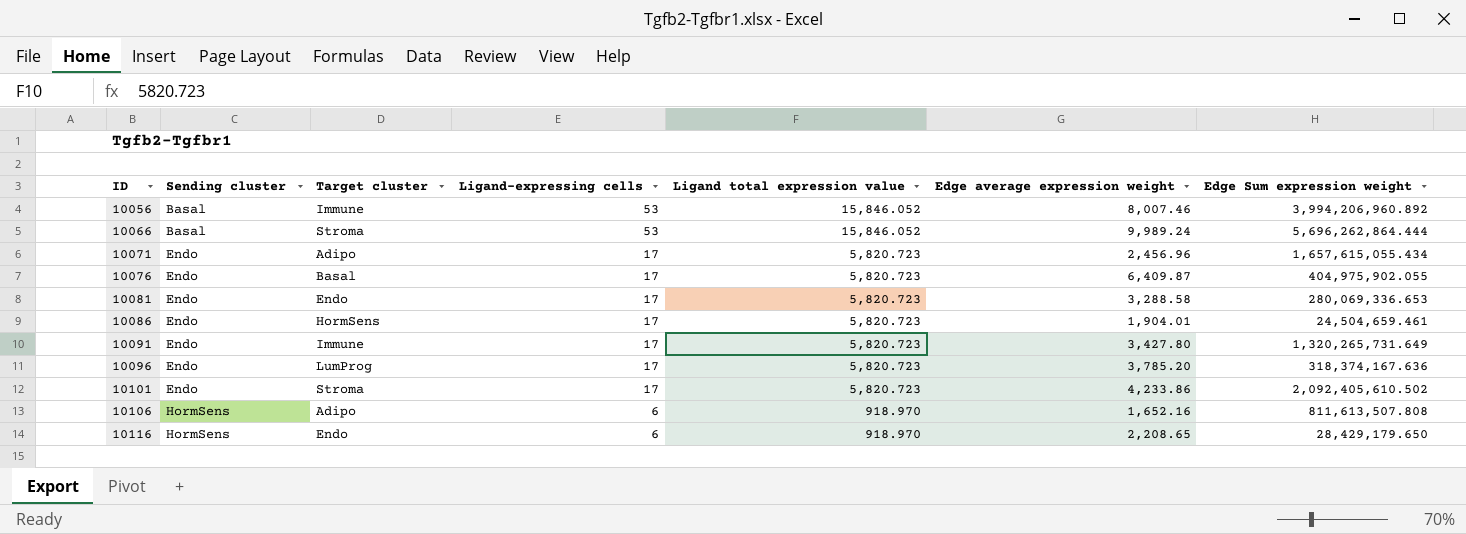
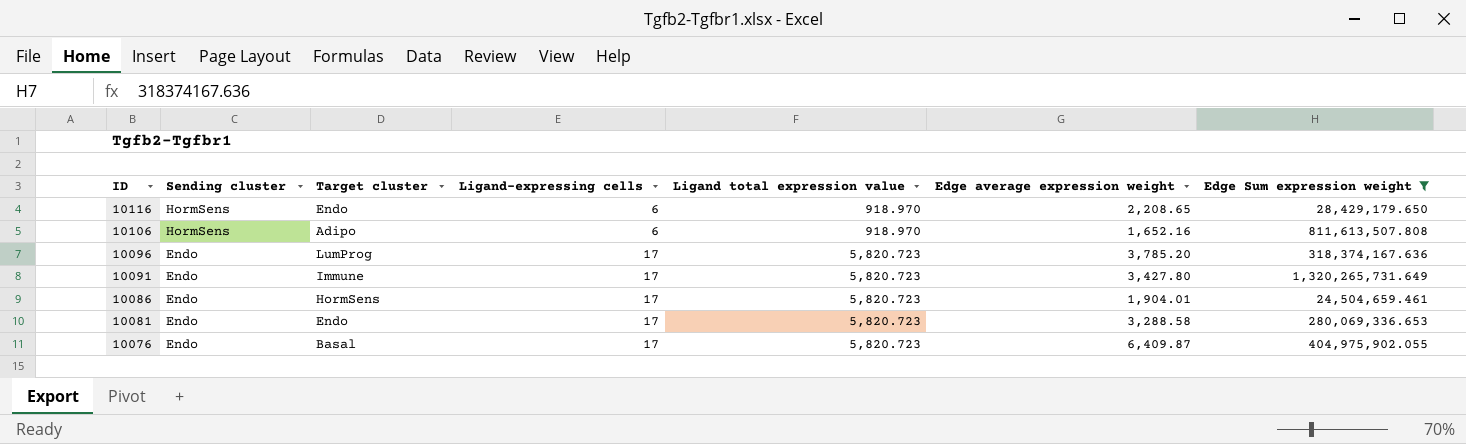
filter: none -> Edge Sum expression weight <= 1,320,265,731.649
row order: ID ascending -> ID descending

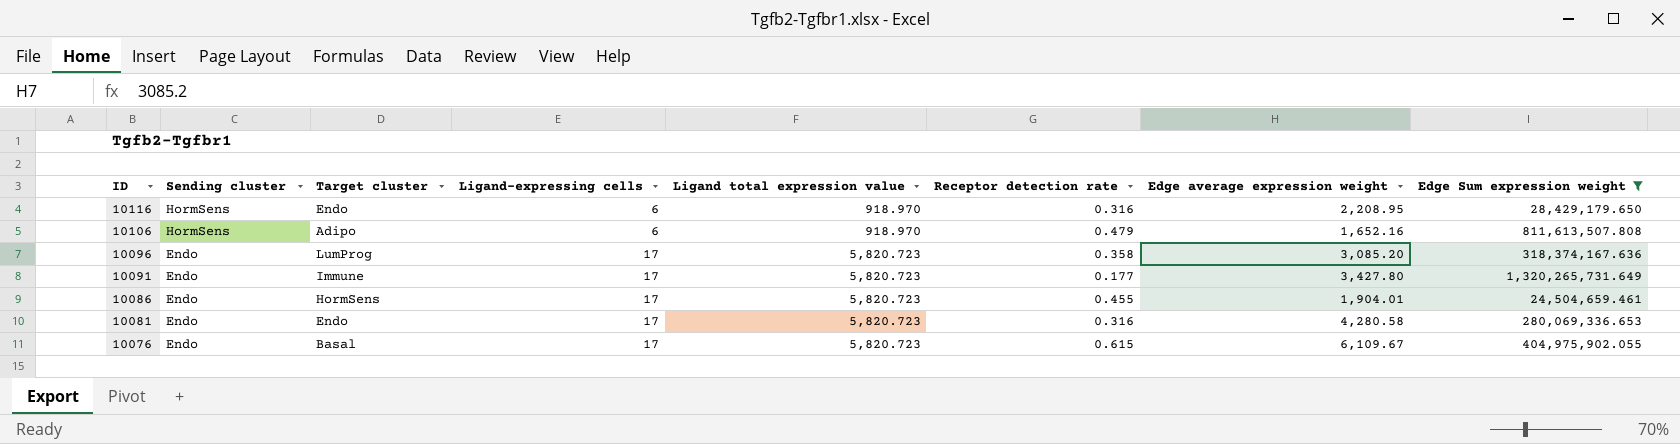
column Receptor detection rate | position: none -> 6
10116 | Edge average expression weight: 2,208.65 -> 2,208.95
10096 | Edge average expression weight: 3,785.20 -> 3,085.20
10081 | Edge average expression weight: 3,288.58 -> 4,280.58
10076 | Edge average expression weight: 6,409.87 -> 6,109.67

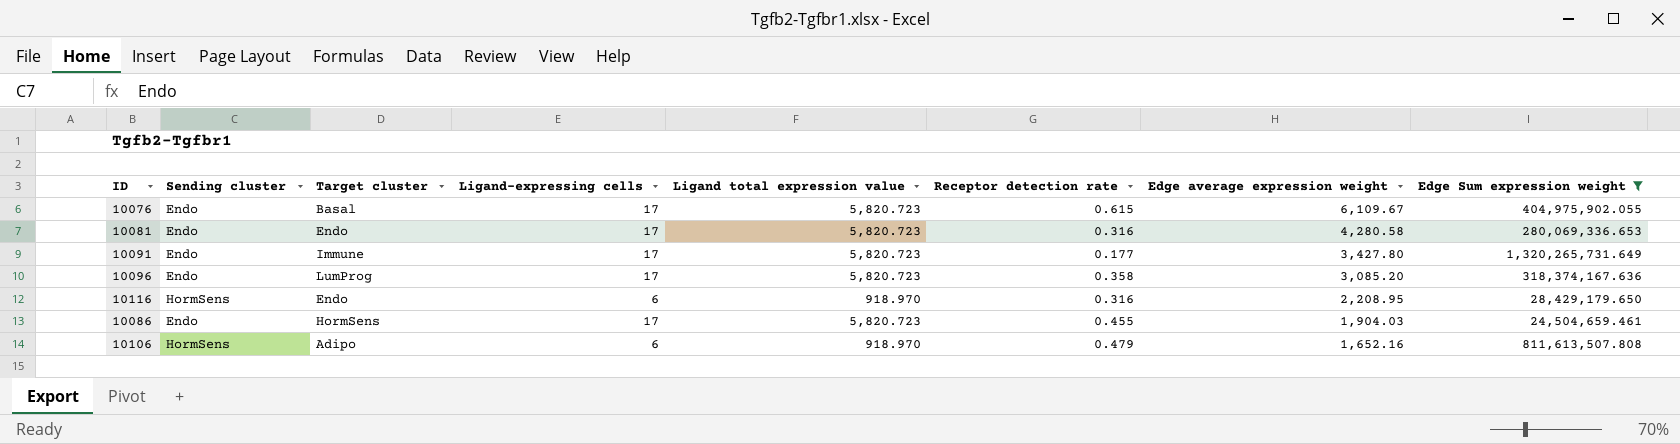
row order: ID descending -> Edge average expression weight descending
10086 | Edge average expression weight: 1,904.01 -> 1,904.03

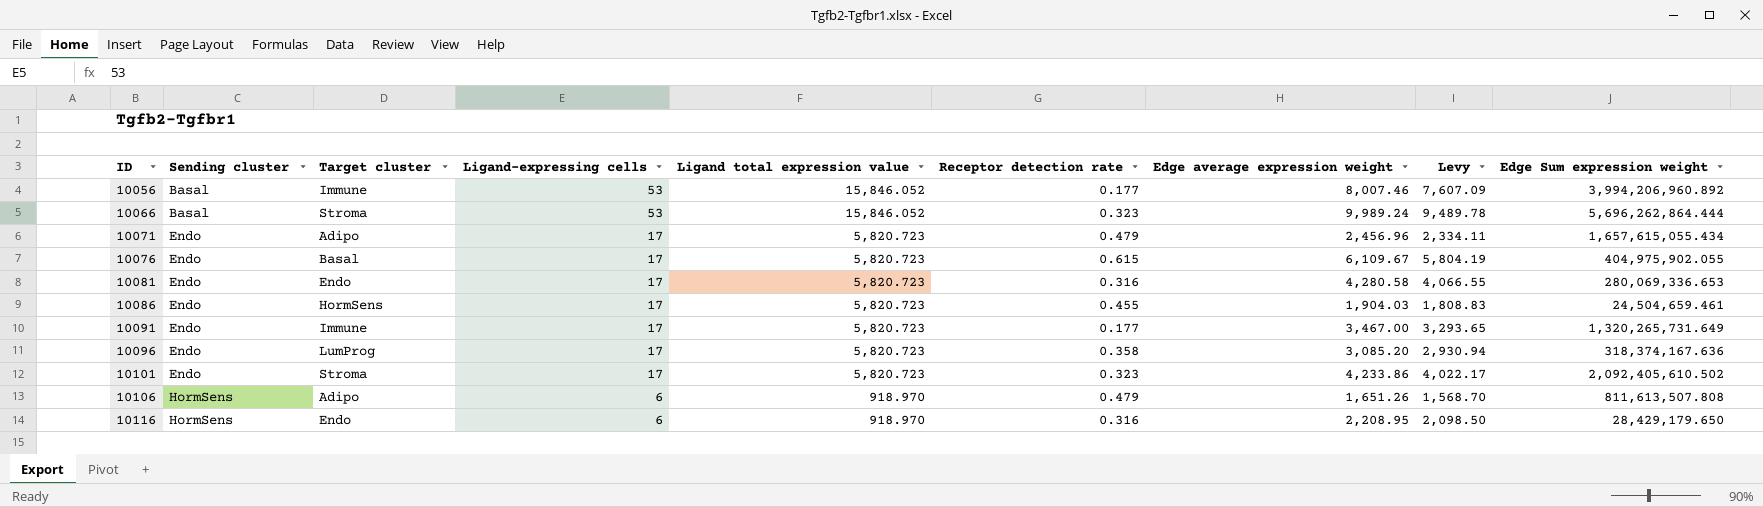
filter: Edge Sum expression weight <= 1,320,265,731.649 -> none
row order: Edge average expression weight descending -> ID ascending
column Levy | formula: none -> [Edge average expression weight] * 0.95
10091 | Edge average expression weight: 3,427.80 -> 3,467.00
10106 | Edge average expression weight: 1,652.16 -> 1,651.26

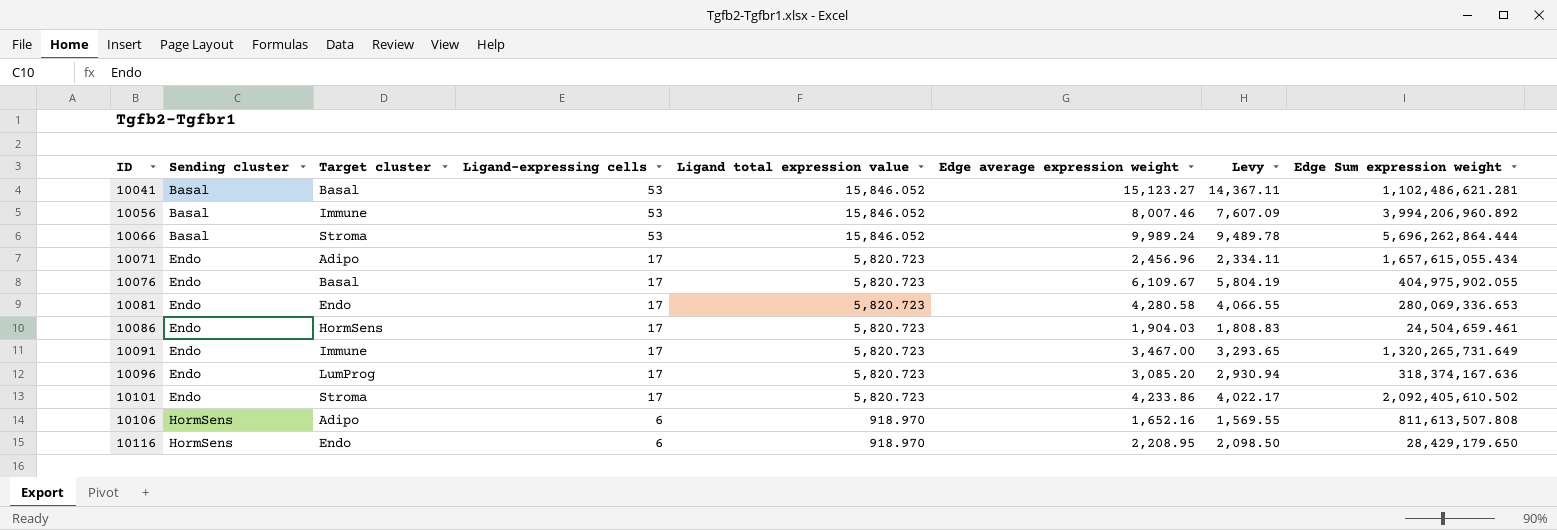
column Receptor detection rate | position: 6 -> none
row 10041: none -> Basal | Basal | 53 | 15,846.052 | 15,123.27 | 14,367.11 | 1,102,486,621.281
10106 | Edge average expression weight: 1,651.26 -> 1,652.16
10106 | Levy: 1,568.70 -> 1,569.55

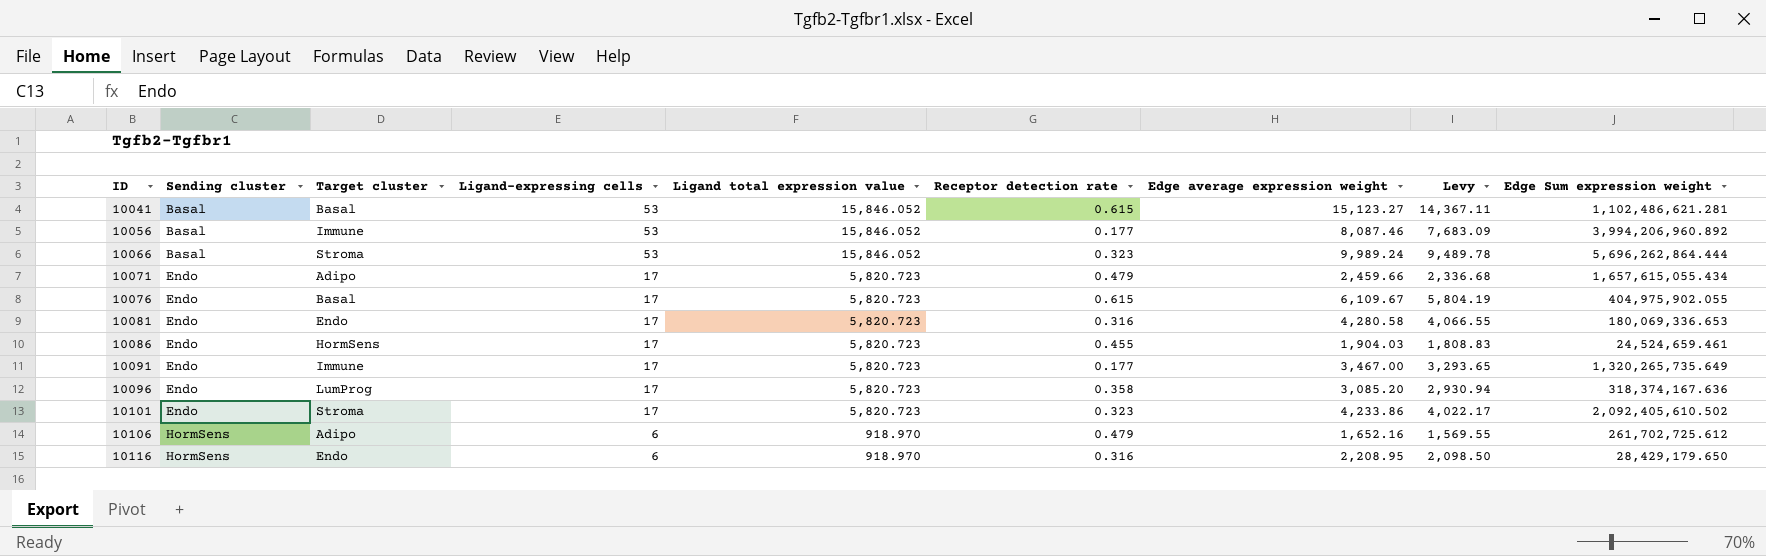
column Receptor detection rate | position: none -> 6
10056 | Edge average expression weight: 8,007.46 -> 8,087.46
10056 | Levy: 7,607.09 -> 7,683.09
10071 | Edge average expression weight: 2,456.96 -> 2,459.66
10071 | Levy: 2,334.11 -> 2,336.68
10081 | Edge Sum expression weight: 280,069,336.653 -> 180,069,336.653
10086 | Edge Sum expression weight: 24,504,659.461 -> 24,524,659.461
10091 | Edge Sum expression weight: 1,320,265,731.649 -> 1,320,265,735.649
10106 | Edge Sum expression weight: 811,613,507.808 -> 261,702,725.612

